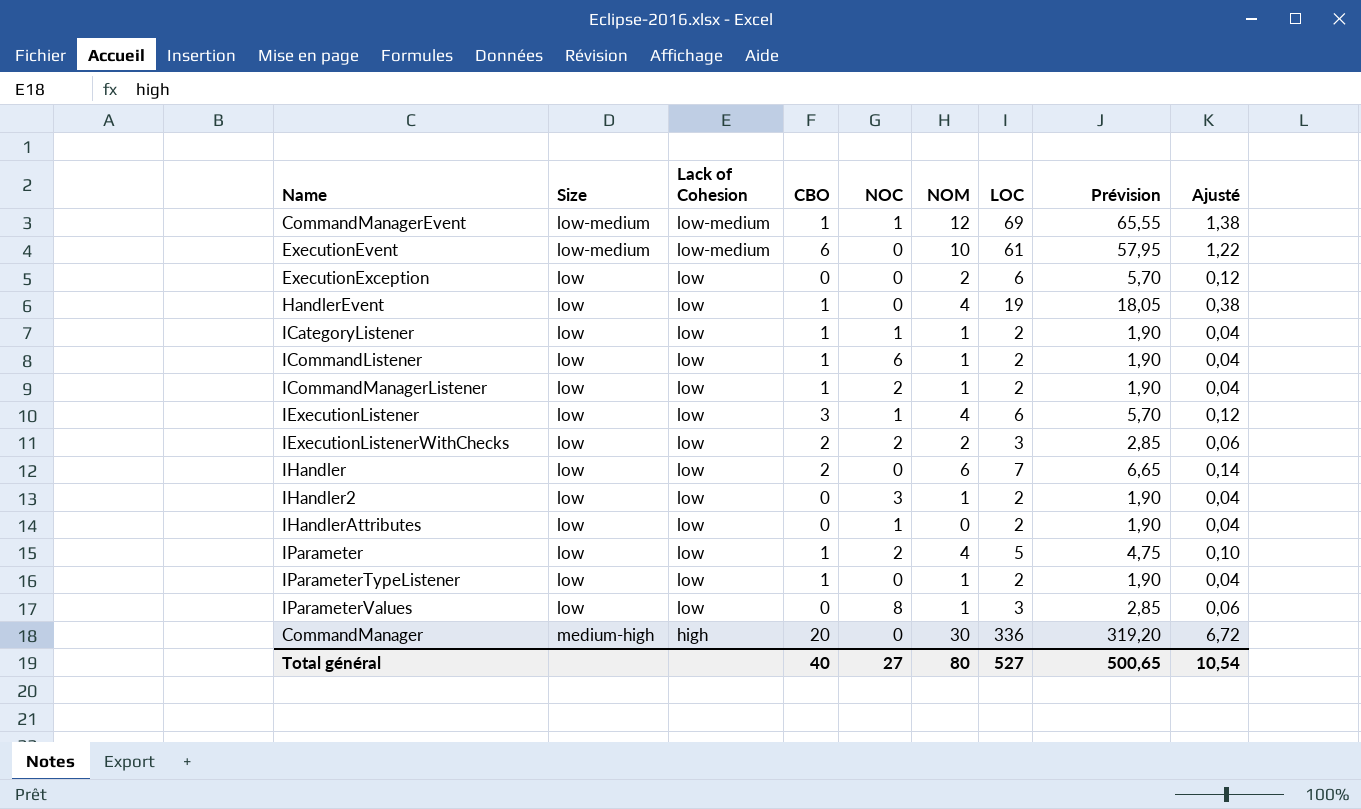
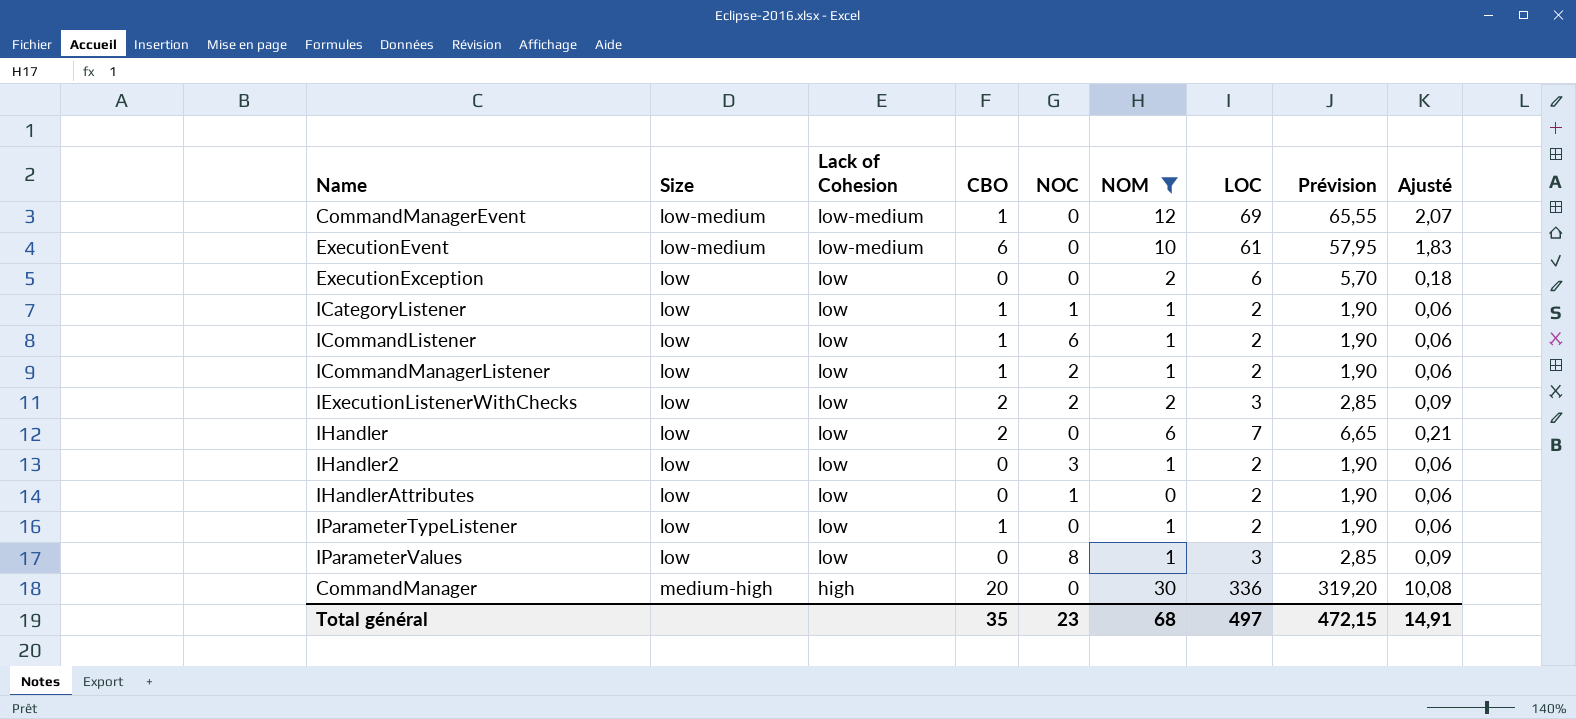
filter: none -> NOM != 4
column Ajusté | formula: [LOC] * 0,02 -> [LOC] * 0,03
CommandManagerEvent | NOC: 1 -> 0
Total général | CBO: 40 -> 35
Total général | NOC: 27 -> 23
Total général | NOM: 80 -> 68
Total général | LOC: 527 -> 497
Total général | Prévision: 500,65 -> 472,15
Total général | Ajusté: 10,54 -> 14,91

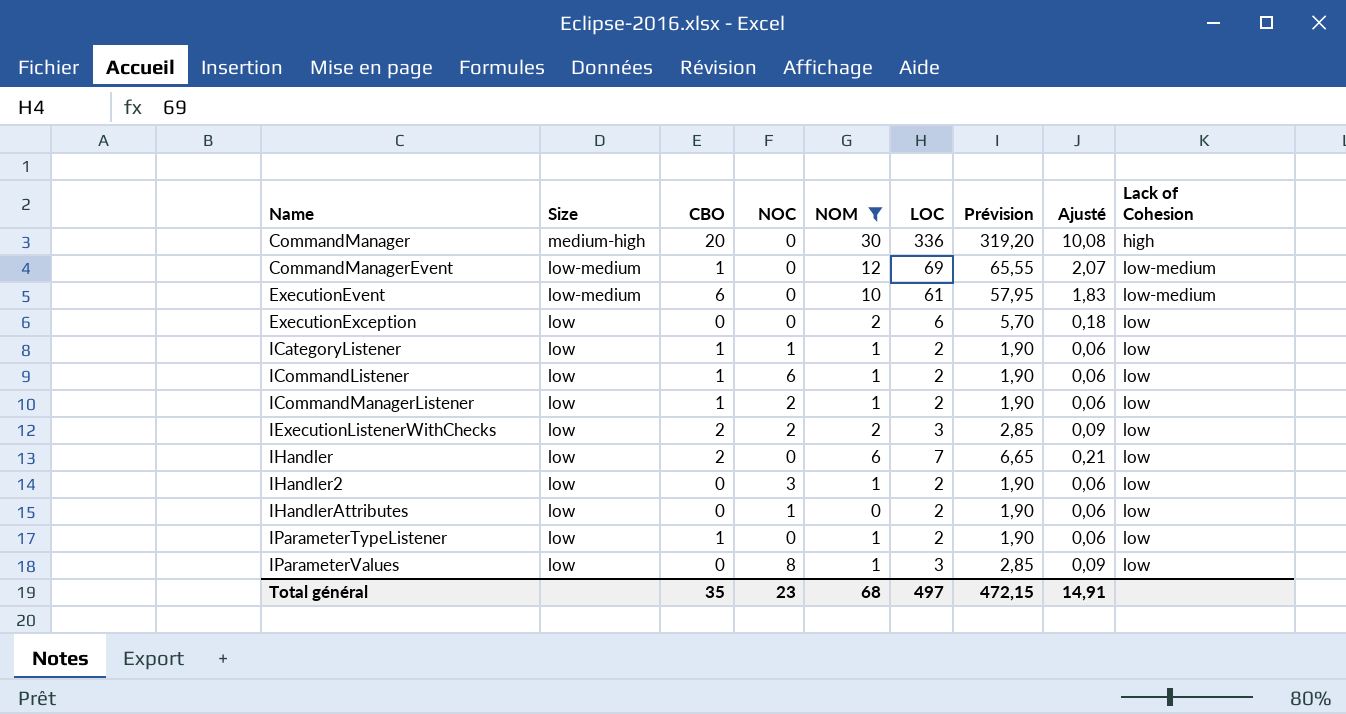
row order: Lack of Cohesion descending -> Name ascending
column Lack of Cohesion | position: 3 -> 9

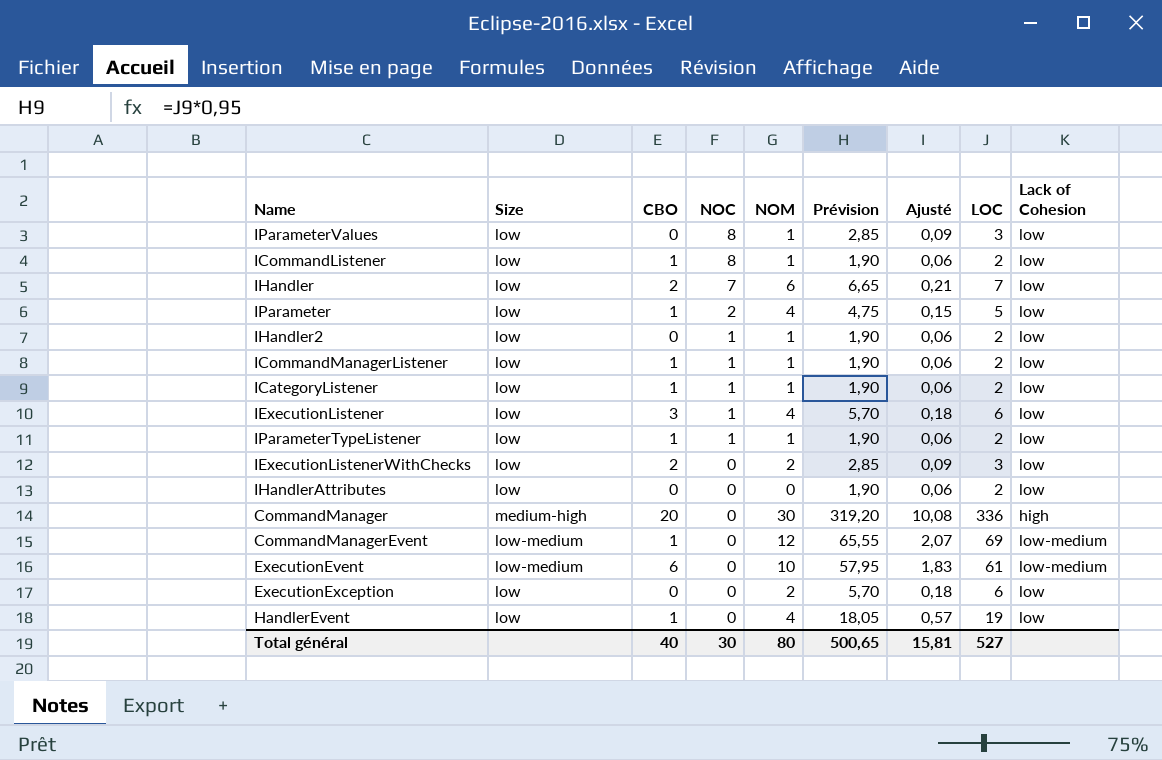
filter: NOM != 4 -> none
row order: Name ascending -> NOC descending
column LOC | position: 6 -> 8
ICommandListener | NOC: 6 -> 8
IHandler | NOC: 0 -> 7
IHandler2 | NOC: 3 -> 1
ICommandManagerListener | NOC: 2 -> 1
IParameterTypeListener | NOC: 0 -> 1
IExecutionListenerWithChecks | NOC: 2 -> 0
IHandlerAttributes | NOC: 1 -> 0
Total général | CBO: 35 -> 40
Total général | NOC: 23 -> 30
Total général | NOM: 68 -> 80
Total général | Prévision: 472,15 -> 500,65
Total général | Ajusté: 14,91 -> 15,81
Total général | LOC: 497 -> 527

